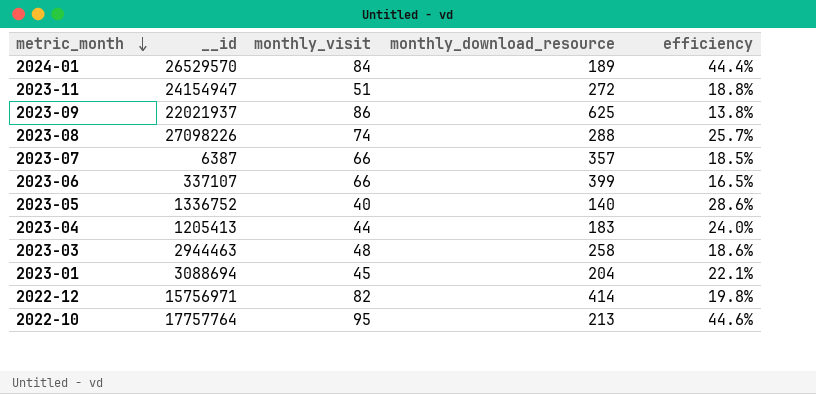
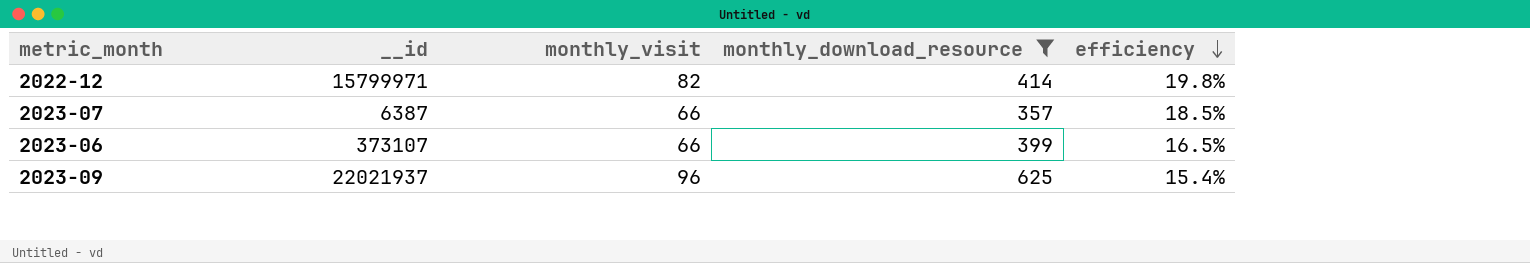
filter: none -> monthly_download_resource >= 357
row order: metric_month descending -> efficiency descending
2022-12 | __id: 15756971 -> 15799971
2023-06 | __id: 337107 -> 373107
2023-09 | monthly_visit: 86 -> 96
2023-09 | efficiency: 13.8% -> 15.4%

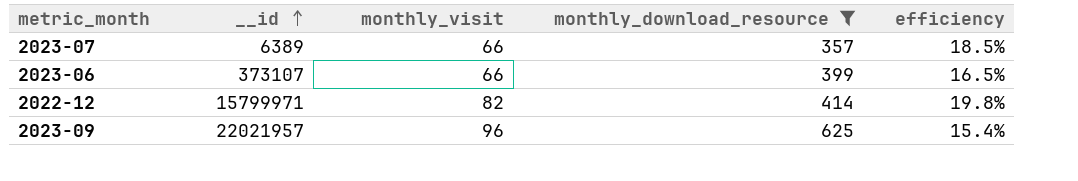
row order: efficiency descending -> __id ascending
2023-07 | __id: 6387 -> 6389
2023-09 | __id: 22021937 -> 22021957

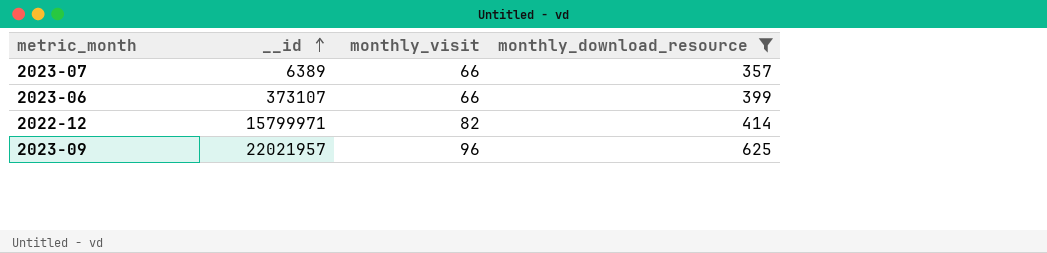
column efficiency | formula: [monthly_visit] / [monthly_download_resource] -> none

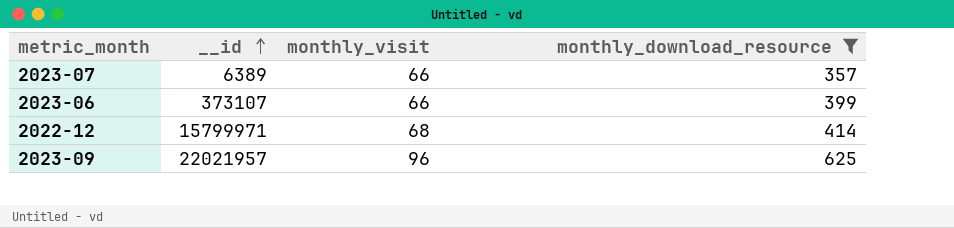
2022-12 | monthly_visit: 82 -> 68

